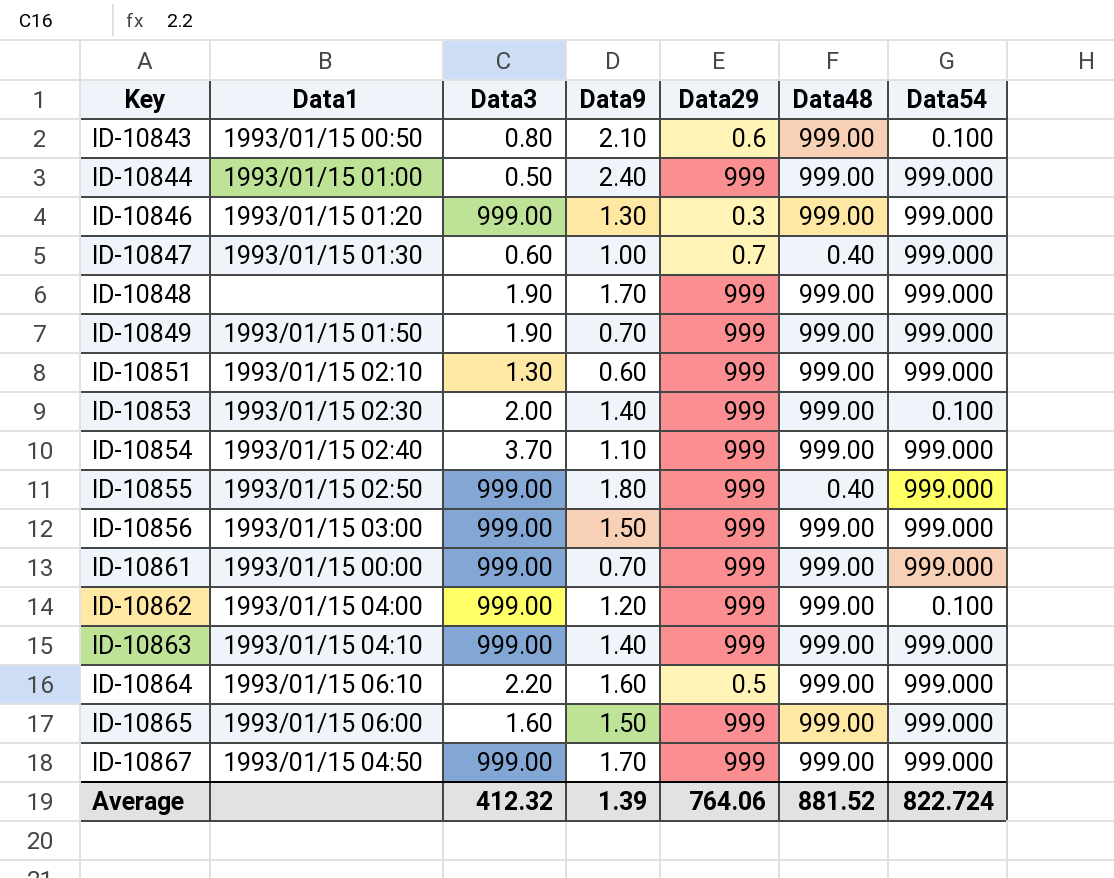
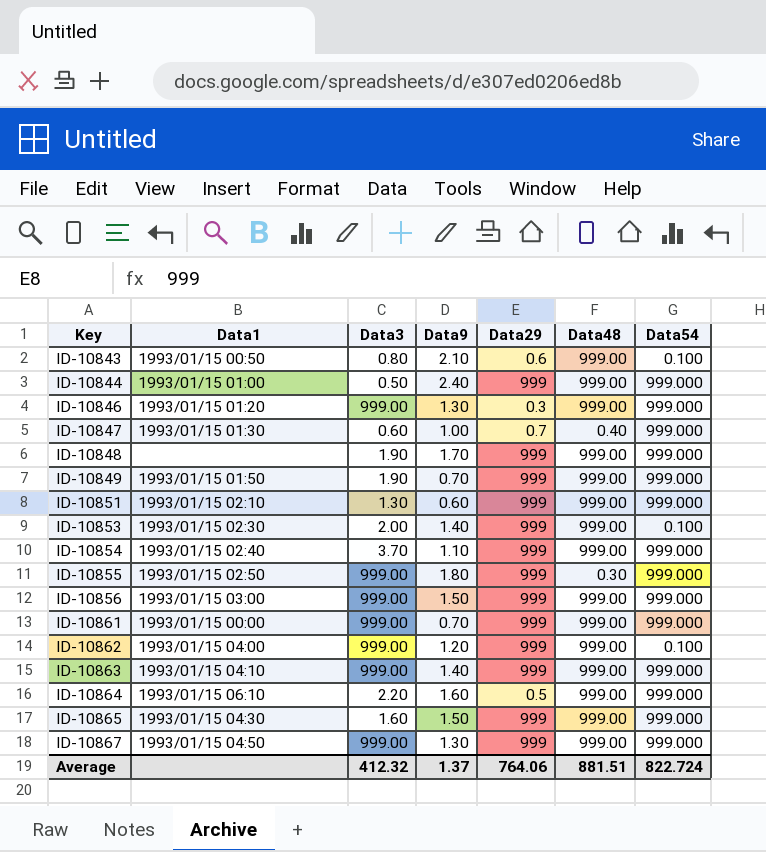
ID-10855 | Data48: 0.40 -> 0.30
ID-10865 | Data1: 1993/01/15 06:00 -> 1993/01/15 04:30
ID-10867 | Data9: 1.70 -> 1.30
Average | Data9: 1.39 -> 1.37
Average | Data48: 881.52 -> 881.51

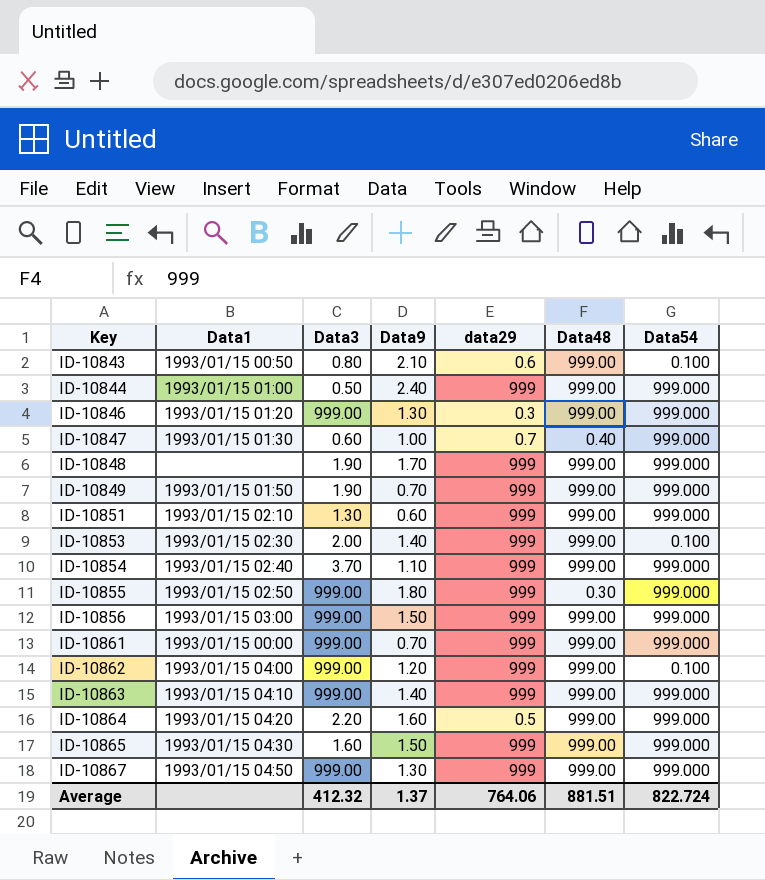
column name: Data29 -> data29
ID-10864 | Data1: 1993/01/15 06:10 -> 1993/01/15 04:20

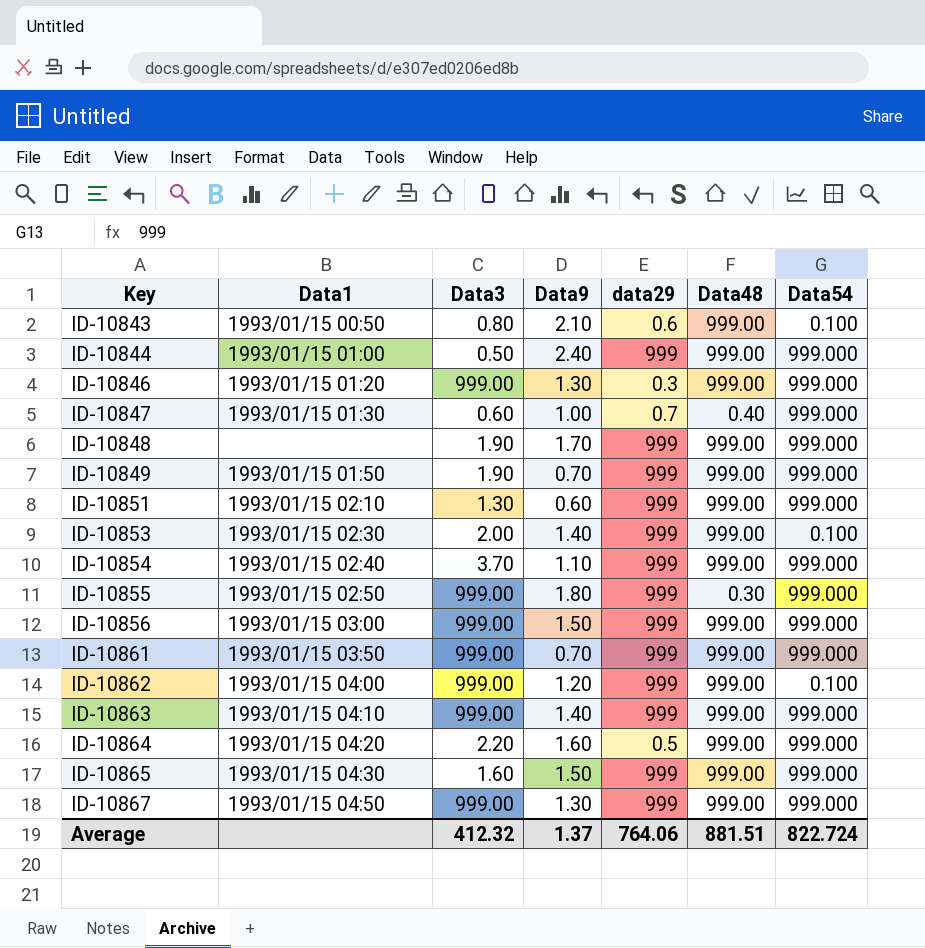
ID-10861 | Data1: 1993/01/15 00:00 -> 1993/01/15 03:50

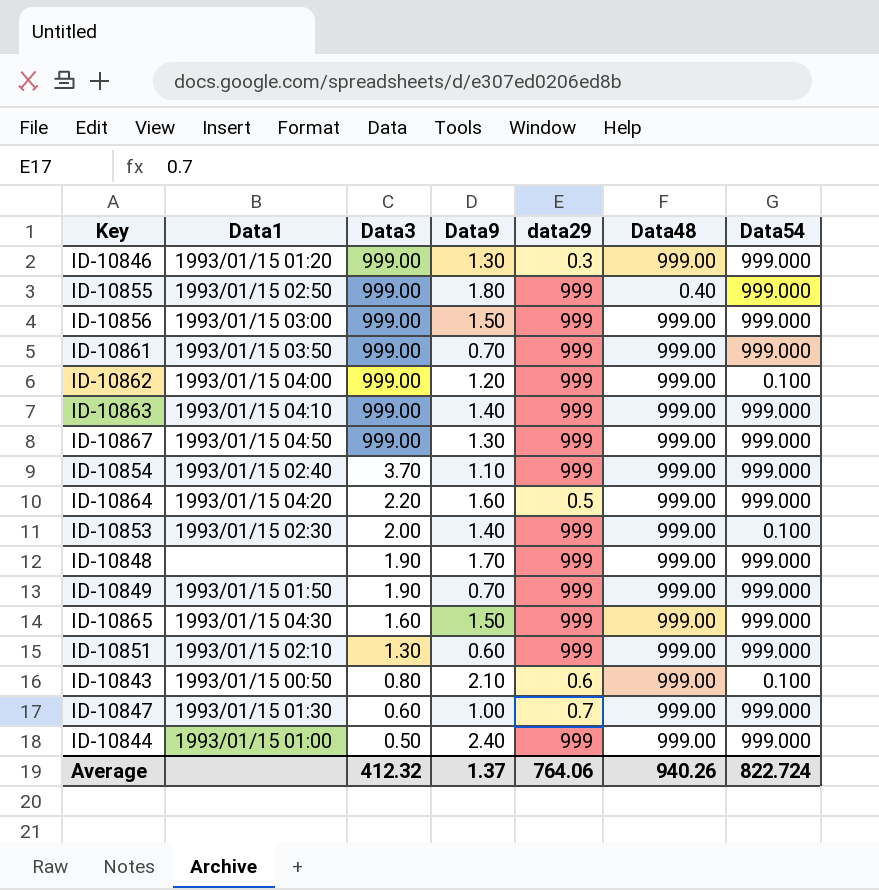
row order: Key ascending -> Data3 descending
ID-10855 | Data48: 0.30 -> 0.40
ID-10847 | Data48: 0.40 -> 999.00
Average | Data48: 881.51 -> 940.26

